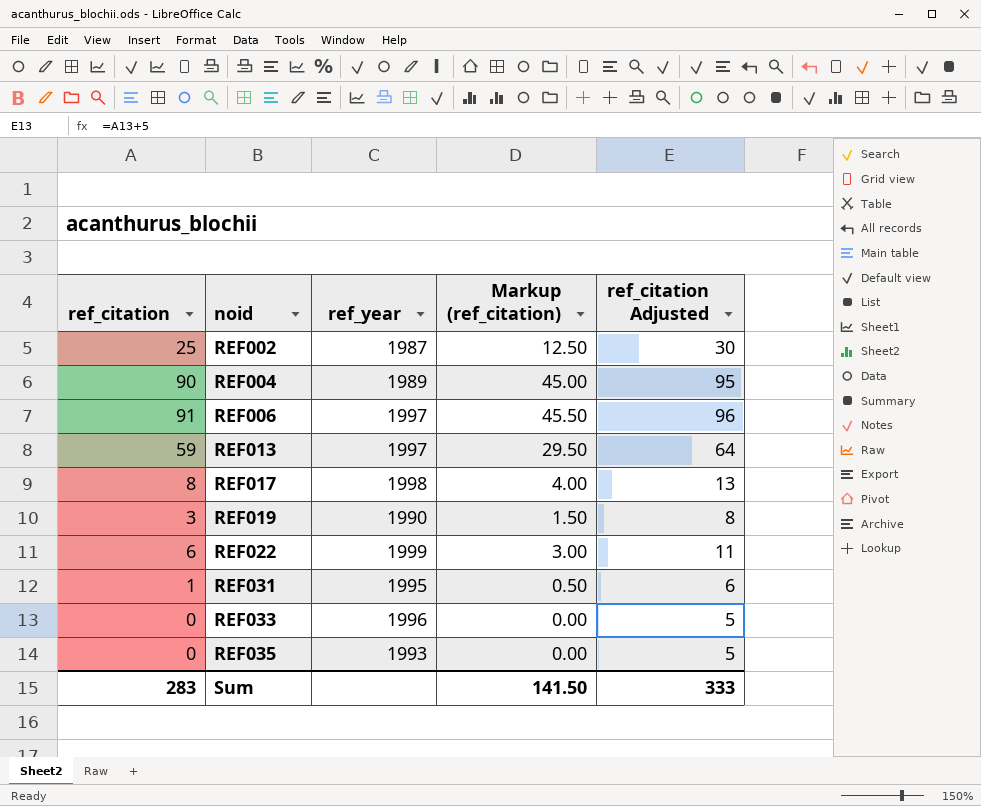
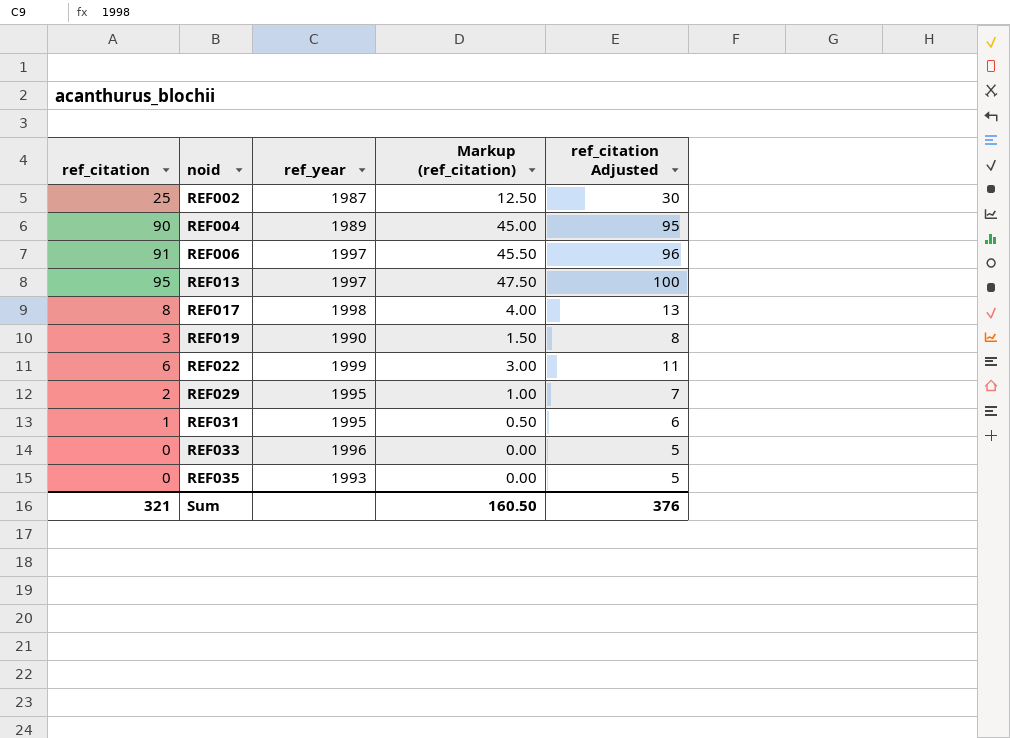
REF013 | ref_citation: 59 -> 95
REF013 | Markup (ref_citation): 29.50 -> 47.50
REF013 | ref_citation Adjusted: 64 -> 100
row REF029: none -> 2 | 1995 | 1.00 | 7
Sum | ref_citation: 283 -> 321
Sum | Markup (ref_citation): 141.50 -> 160.50
Sum | ref_citation Adjusted: 333 -> 376

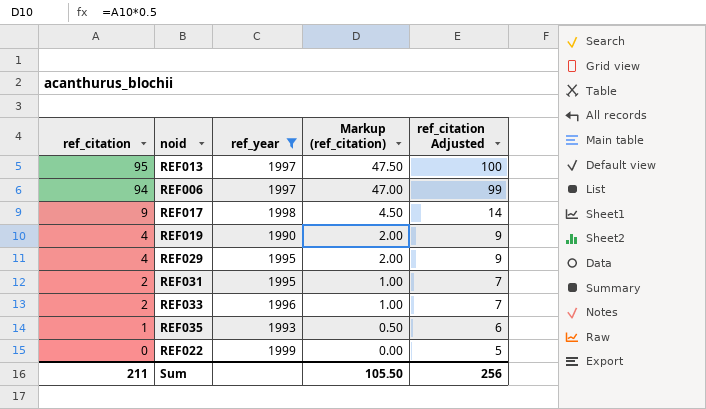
filter: none -> ref_year >= 1990
row order: noid ascending -> ref_citation descending
REF006 | ref_citation: 91 -> 94
REF006 | Markup (ref_citation): 45.50 -> 47.00
REF006 | ref_citation Adjusted: 96 -> 99
REF017 | ref_citation: 8 -> 9
REF017 | Markup (ref_citation): 4.00 -> 4.50
REF017 | ref_citation Adjusted: 13 -> 14
REF019 | ref_citation: 3 -> 4
REF019 | Markup (ref_citation): 1.50 -> 2.00
REF019 | ref_citation Adjusted: 8 -> 9
REF029 | ref_citation: 2 -> 4
REF029 | Markup (ref_citation): 1.00 -> 2.00
REF029 | ref_citation Adjusted: 7 -> 9
REF031 | ref_citation: 1 -> 2
REF031 | Markup (ref_citation): 0.50 -> 1.00
REF031 | ref_citation Adjusted: 6 -> 7
REF033 | ref_citation: 0 -> 2
REF033 | Markup (ref_citation): 0.00 -> 1.00
REF033 | ref_citation Adjusted: 5 -> 7
REF035 | ref_citation: 0 -> 1
REF035 | Markup (ref_citation): 0.00 -> 0.50
REF035 | ref_citation Adjusted: 5 -> 6
REF022 | ref_citation: 6 -> 0
REF022 | Markup (ref_citation): 3.00 -> 0.00
REF022 | ref_citation Adjusted: 11 -> 5
Sum | ref_citation: 321 -> 211
Sum | Markup (ref_citation): 160.50 -> 105.50
Sum | ref_citation Adjusted: 376 -> 256

